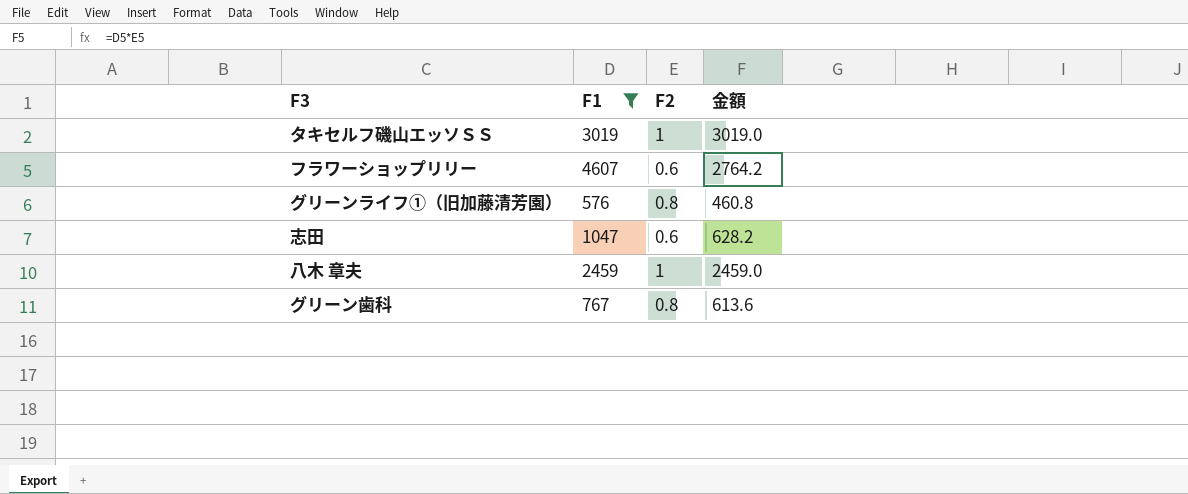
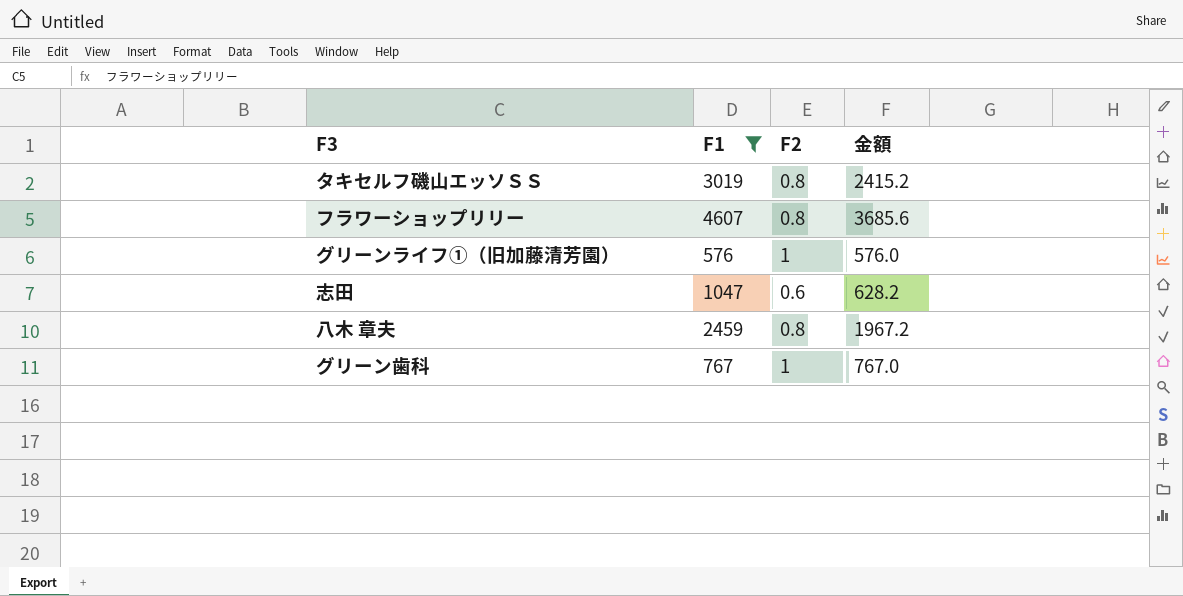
タキセルフ磯山エッソＳＳ | F2: 1 -> 0.8
タキセルフ磯山エッソＳＳ | 金額: 3019.0 -> 2415.2
フラワーショップリリー | F2: 0.6 -> 0.8
フラワーショップリリー | 金額: 2764.2 -> 3685.6
グリーンライフ①（旧加藤清芳園） | F2: 0.8 -> 1
グリーンライフ①（旧加藤清芳園） | 金額: 460.8 -> 576.0
八木 章夫 | F2: 1 -> 0.8
八木 章夫 | 金額: 2459.0 -> 1967.2
グリーン歯科 | F2: 0.8 -> 1
グリーン歯科 | 金額: 613.6 -> 767.0

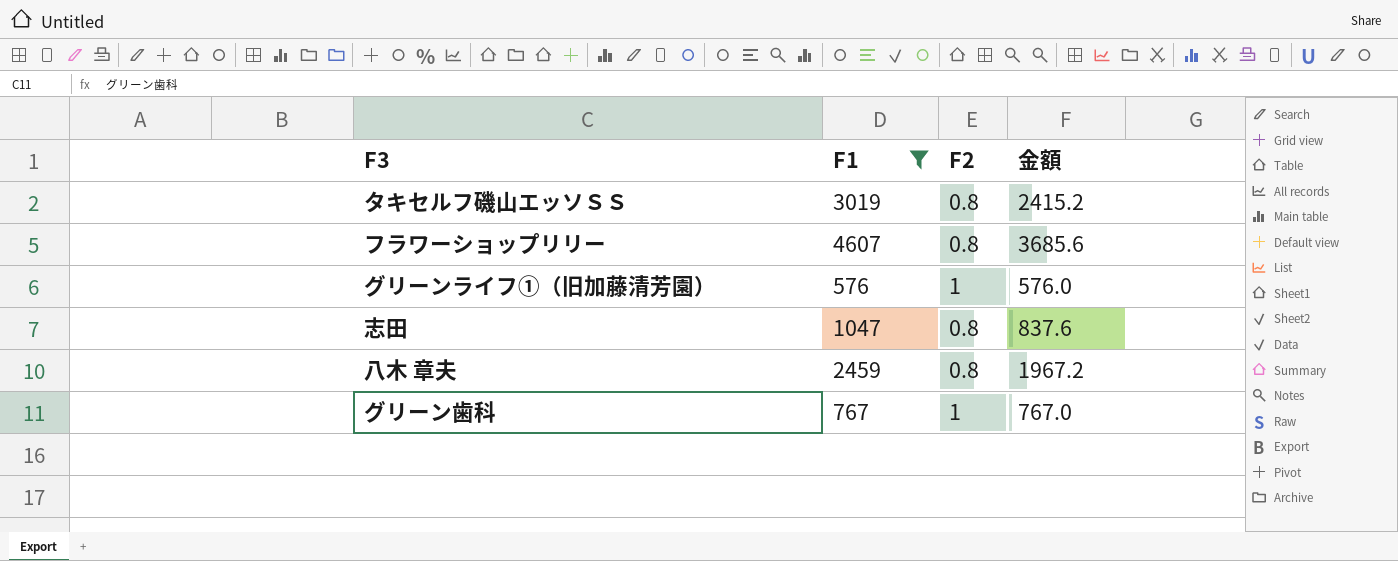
志田 | F2: 0.6 -> 0.8
志田 | 金額: 628.2 -> 837.6

